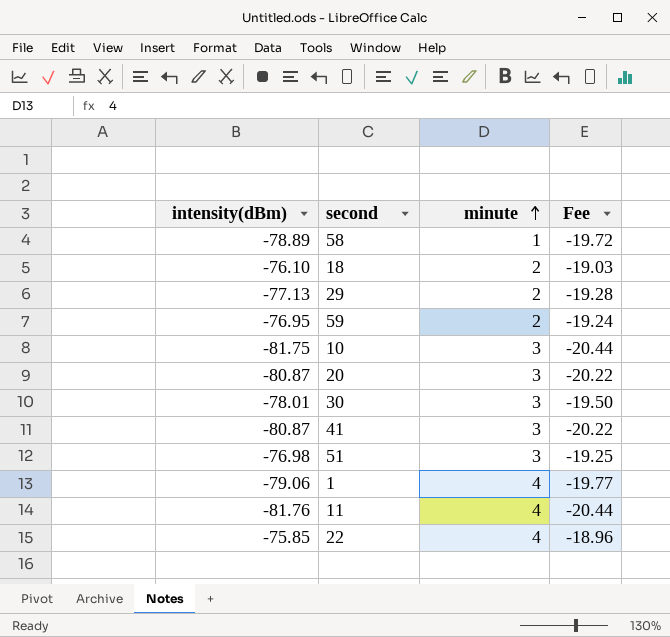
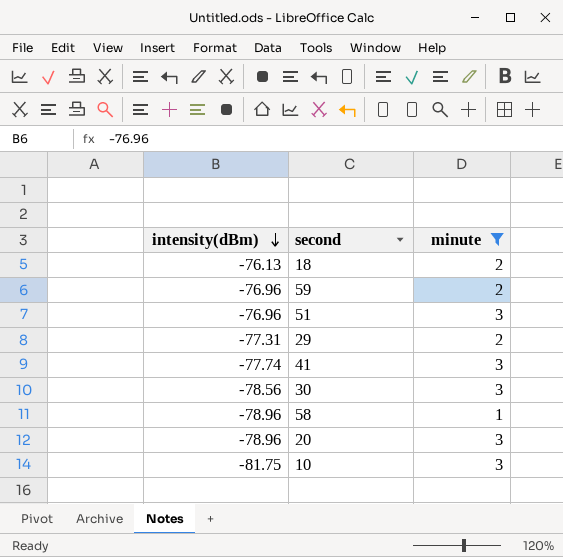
filter: none -> minute != 4
row order: minute ascending -> intensity(dBm) descending
column Fee | formula: [intensity(dBm)] * 0.25 -> none
18 | intensity(dBm): -76.10 -> -76.13
59 | intensity(dBm): -76.95 -> -76.96
51 | intensity(dBm): -76.98 -> -76.96
29 | intensity(dBm): -77.13 -> -77.31
41 | intensity(dBm): -80.87 -> -77.74
30 | intensity(dBm): -78.01 -> -78.56
58 | intensity(dBm): -78.89 -> -78.96
20 | intensity(dBm): -80.87 -> -78.96

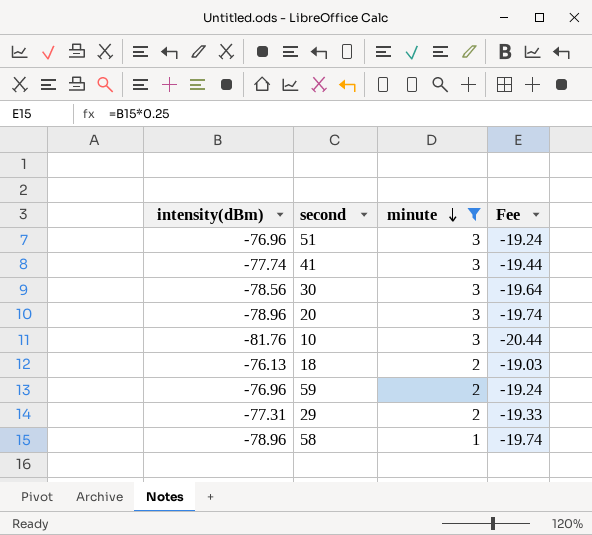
row order: intensity(dBm) descending -> minute descending
column Fee | formula: none -> [intensity(dBm)] * 0.25
10 | intensity(dBm): -81.75 -> -81.76

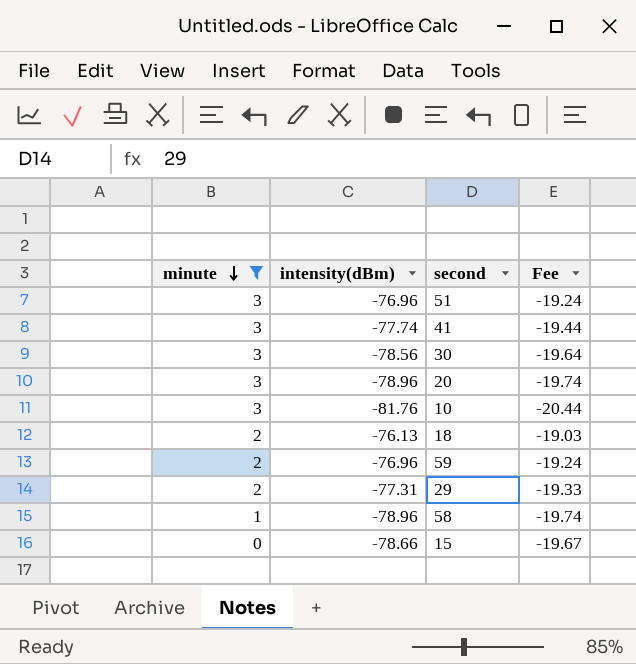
column minute | position: 3 -> 1
row 15: none -> 0 | -78.66 | -19.67

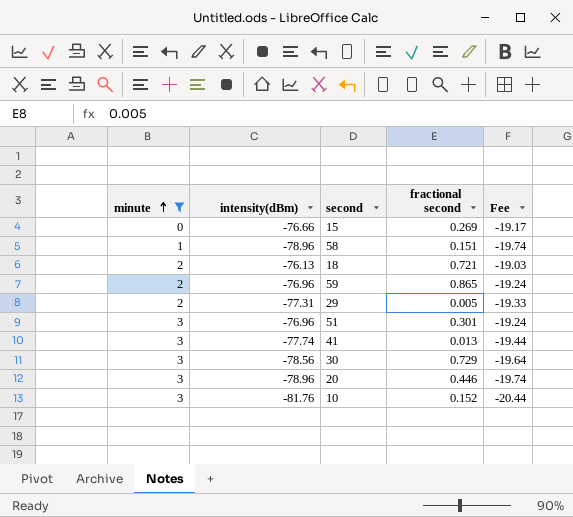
row order: minute descending -> minute ascending
column fractional second | position: none -> 4
15 | intensity(dBm): -78.66 -> -76.66
15 | Fee: -19.67 -> -19.17

